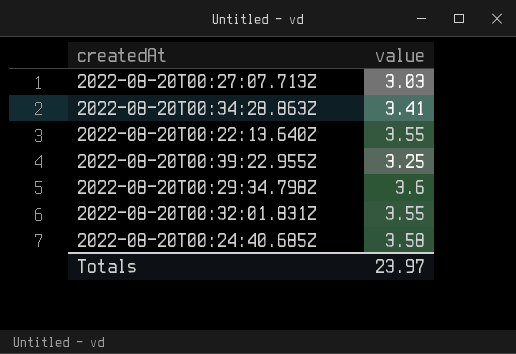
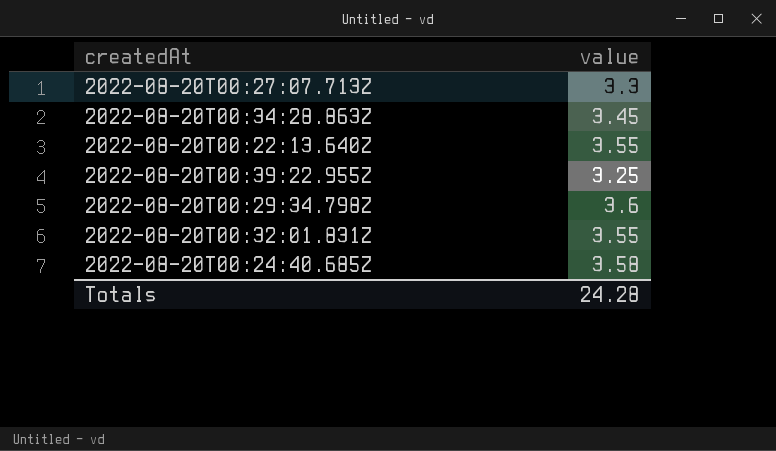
2022-08-20T00:27:07.713Z | value: 3.03 -> 3.3
2022-08-20T00:34:28.863Z | value: 3.41 -> 3.45
Totals | value: 23.97 -> 24.28

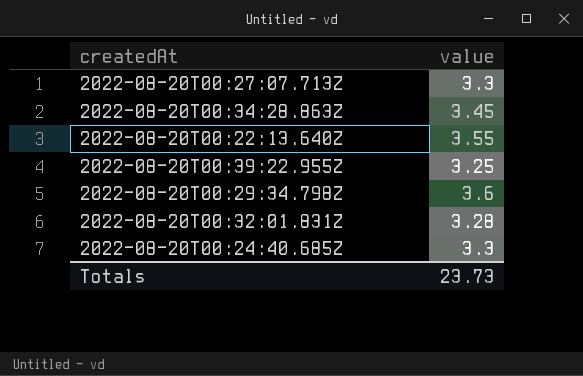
2022-08-20T00:32:01.831Z | value: 3.55 -> 3.28
2022-08-20T00:24:40.685Z | value: 3.58 -> 3.3
Totals | value: 24.28 -> 23.73

